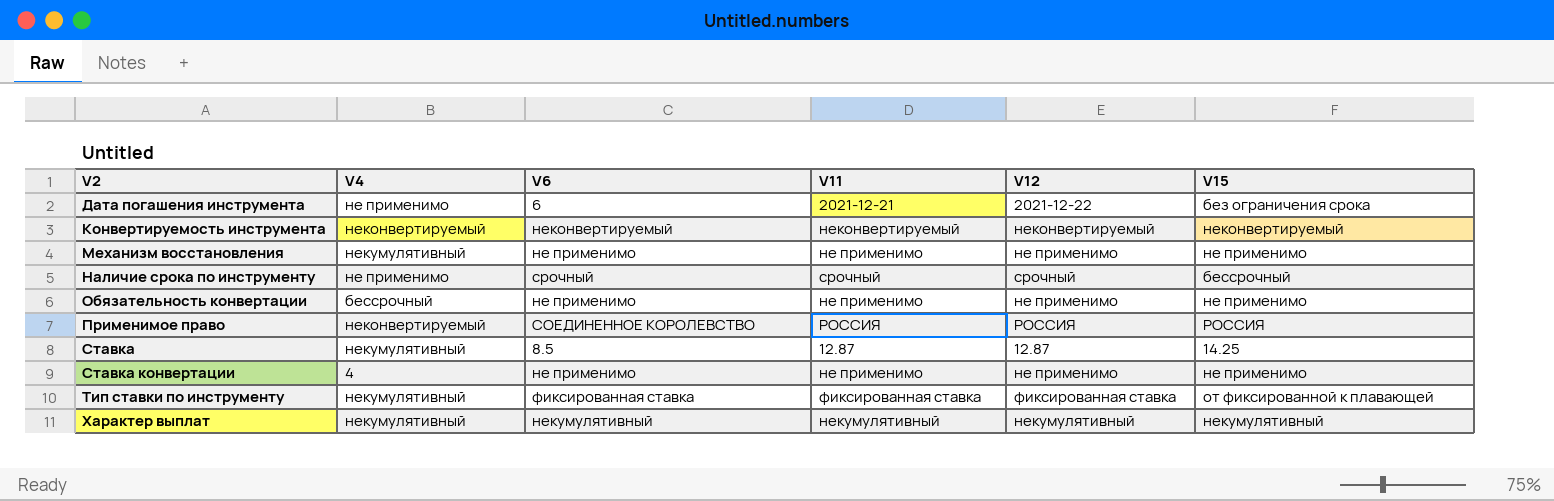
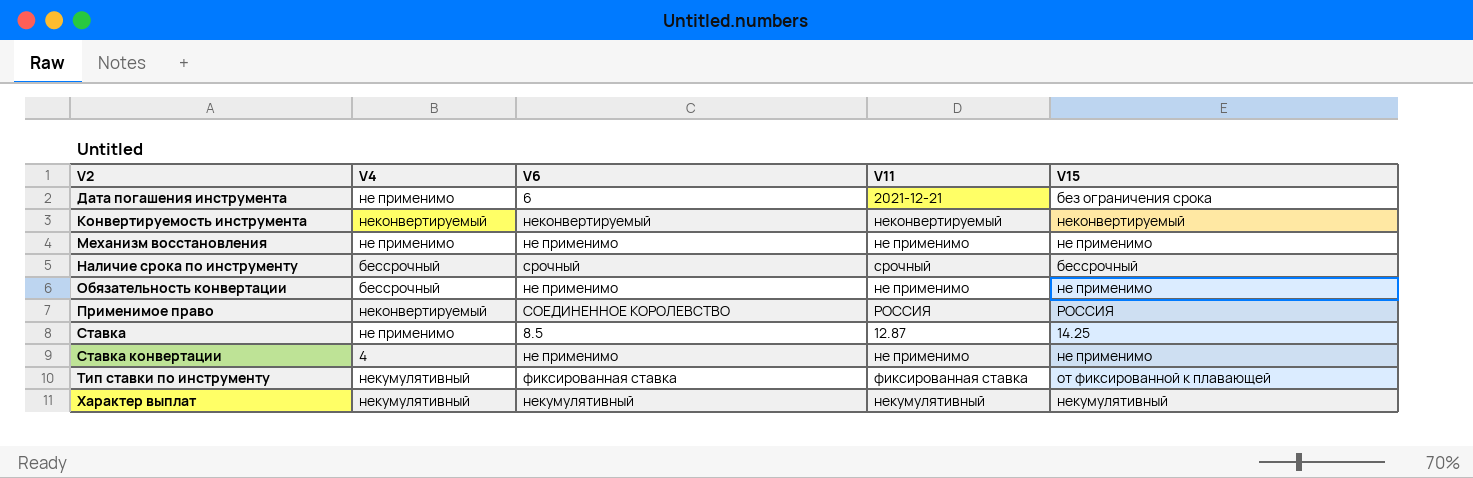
column V12 | position: 5 -> none
Механизм восстановления | V4: некумулятивный -> не применимо
Наличие срока по инструменту | V4: не применимо -> бессрочный
Ставка | V4: некумулятивный -> не применимо

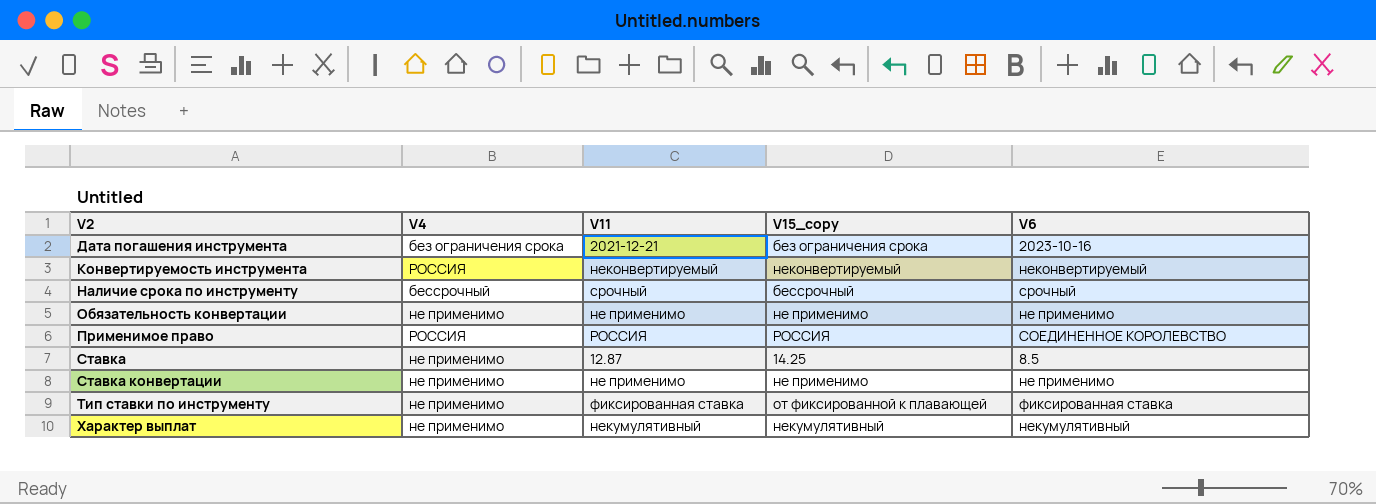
column name: V15 -> V15_copy
column V6 | position: 3 -> 5
row Механизм восстановления: не применимо | не применимо | не применимо | не применимо -> none
Дата погашения инструмента | V4: не применимо -> без ограничения срока
Дата погашения инструмента | V6: 6 -> 2023-10-16
Конвертируемость инструмента | V4: неконвертируемый -> РОССИЯ
Обязательность конвертации | V4: бессрочный -> не применимо
Применимое право | V4: неконвертируемый -> РОССИЯ
Ставка конвертации | V4: 4 -> не применимо
Тип ставки по инструменту | V4: некумулятивный -> не применимо
Характер выплат | V4: некумулятивный -> не применимо

